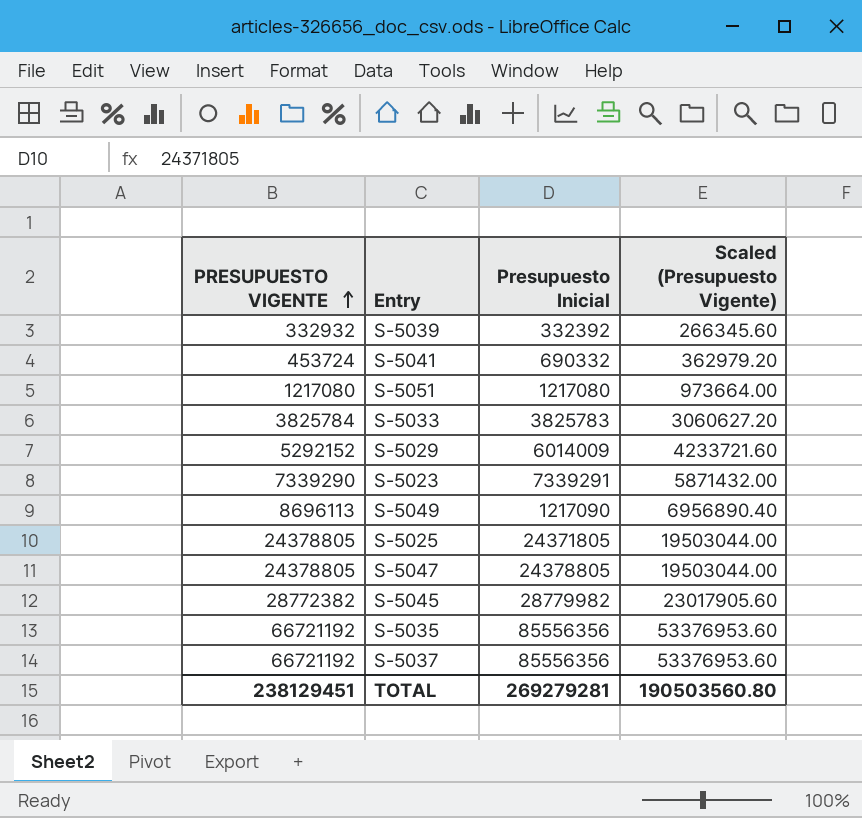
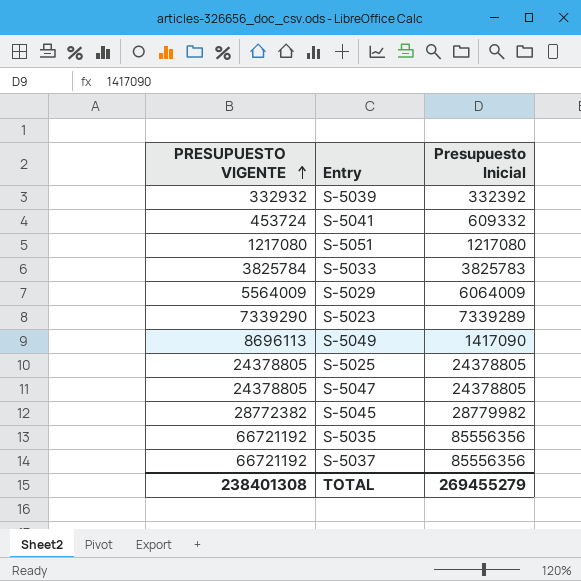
column Scaled (Presupuesto Vigente) | formula: [PRESUPUESTO VIGENTE] * 0.8 -> none
S-5041 | Presupuesto Inicial: 690332 -> 609332
S-5029 | PRESUPUESTO VIGENTE: 5292152 -> 5564009
S-5029 | Presupuesto Inicial: 6014009 -> 6064009
S-5023 | Presupuesto Inicial: 7339291 -> 7339289
S-5049 | Presupuesto Inicial: 1217090 -> 1417090
S-5025 | Presupuesto Inicial: 24371805 -> 24378805
TOTAL | PRESUPUESTO VIGENTE: 238129451 -> 238401308
TOTAL | Presupuesto Inicial: 269279281 -> 269455279

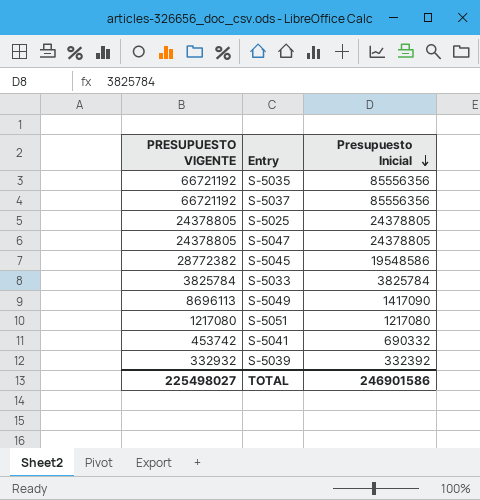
row order: PRESUPUESTO VIGENTE ascending -> Presupuesto Inicial descending
row S-5029: 5564009 | 6064009 -> none
row S-5023: 7339290 | 7339289 -> none
S-5045 | Presupuesto Inicial: 28779982 -> 19548586
S-5033 | Presupuesto Inicial: 3825783 -> 3825784
S-5041 | PRESUPUESTO VIGENTE: 453724 -> 453742
S-5041 | Presupuesto Inicial: 609332 -> 690332
TOTAL | PRESUPUESTO VIGENTE: 238401308 -> 225498027
TOTAL | Presupuesto Inicial: 269455279 -> 246901586

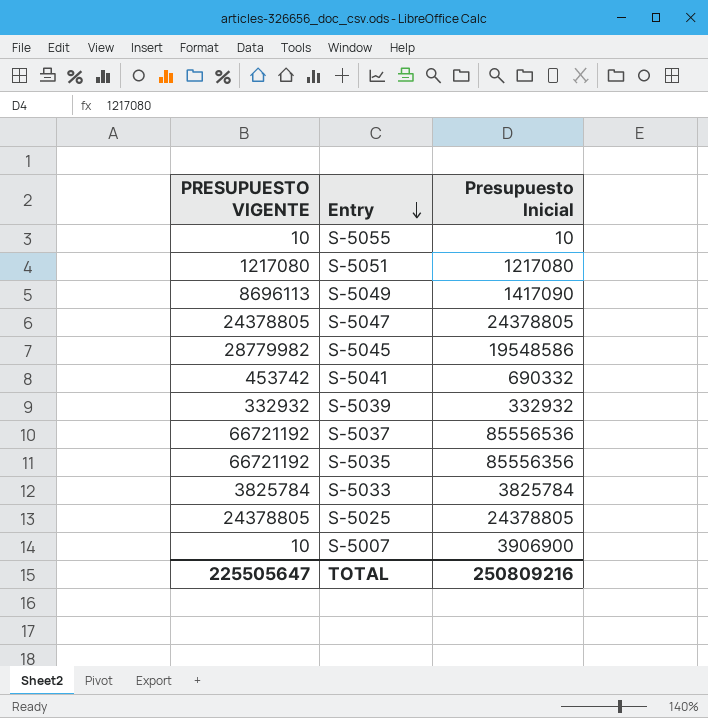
row order: Presupuesto Inicial descending -> Entry descending
row S-5055: none -> 10 | 10
S-5045 | PRESUPUESTO VIGENTE: 28772382 -> 28779982
S-5039 | Presupuesto Inicial: 332392 -> 332932
S-5037 | Presupuesto Inicial: 85556356 -> 85556536
row S-5007: none -> 10 | 3906900
TOTAL | PRESUPUESTO VIGENTE: 225498027 -> 225505647
TOTAL | Presupuesto Inicial: 246901586 -> 250809216

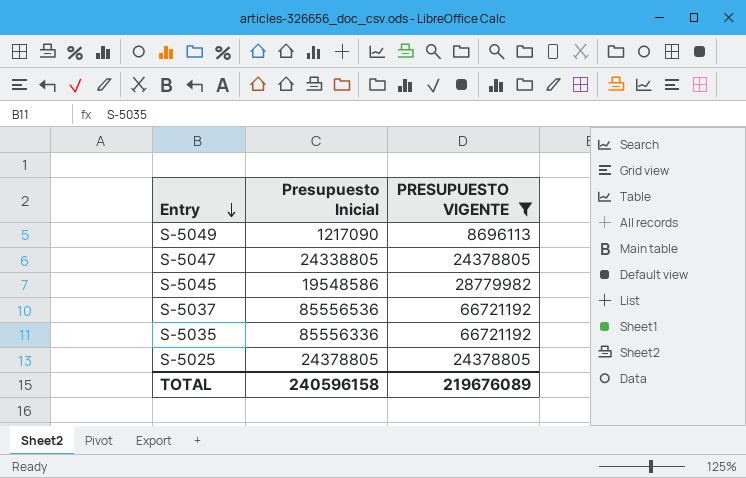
filter: none -> PRESUPUESTO VIGENTE >= 8696113
column PRESUPUESTO VIGENTE | position: 1 -> 3
S-5049 | Presupuesto Inicial: 1417090 -> 1217090
S-5047 | Presupuesto Inicial: 24378805 -> 24338805
S-5035 | Presupuesto Inicial: 85556356 -> 85556336
TOTAL | Presupuesto Inicial: 250809216 -> 240596158
TOTAL | PRESUPUESTO VIGENTE: 225505647 -> 219676089

